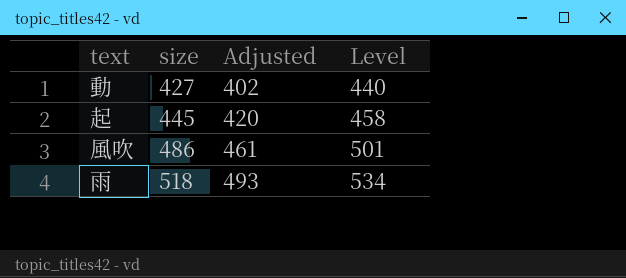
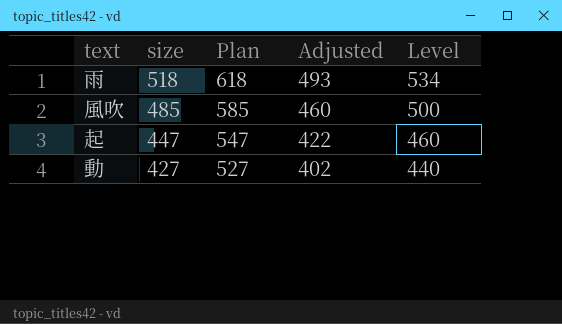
row order: size ascending -> size descending
column Plan | formula: none -> [size] + 100
風吹 | size: 486 -> 485
風吹 | Adjusted: 461 -> 460
風吹 | Level: 501 -> 500
起 | size: 445 -> 447
起 | Adjusted: 420 -> 422
起 | Level: 458 -> 460

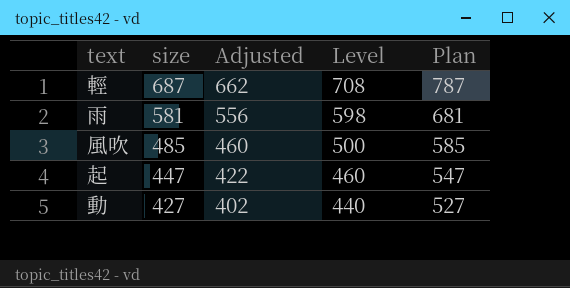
column Plan | position: 3 -> 5
row 輕: none -> 687 | 662 | 708 | 787
雨 | size: 518 -> 581
雨 | Adjusted: 493 -> 556
雨 | Level: 534 -> 598
雨 | Plan: 618 -> 681

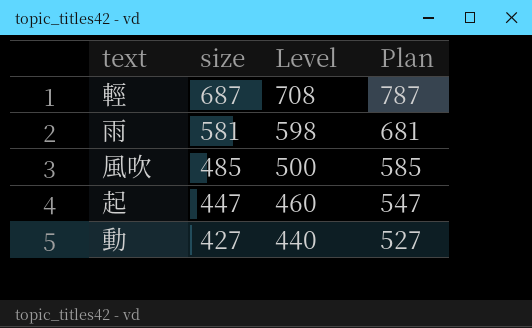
column Adjusted | formula: [size] - 25 -> none

